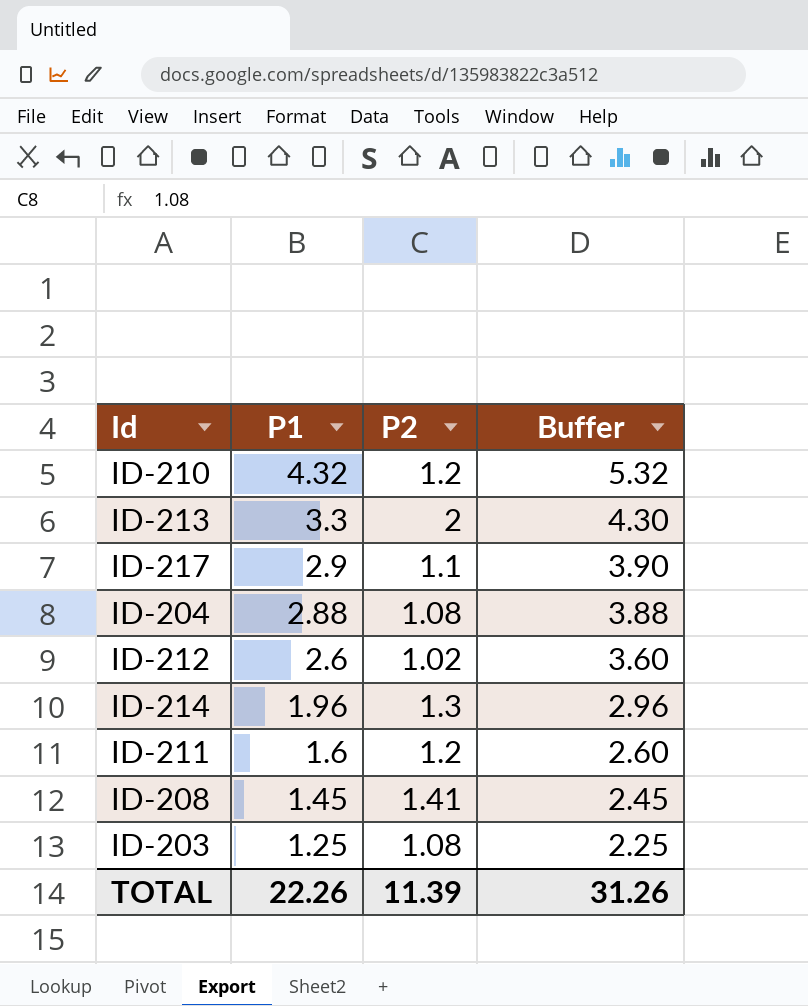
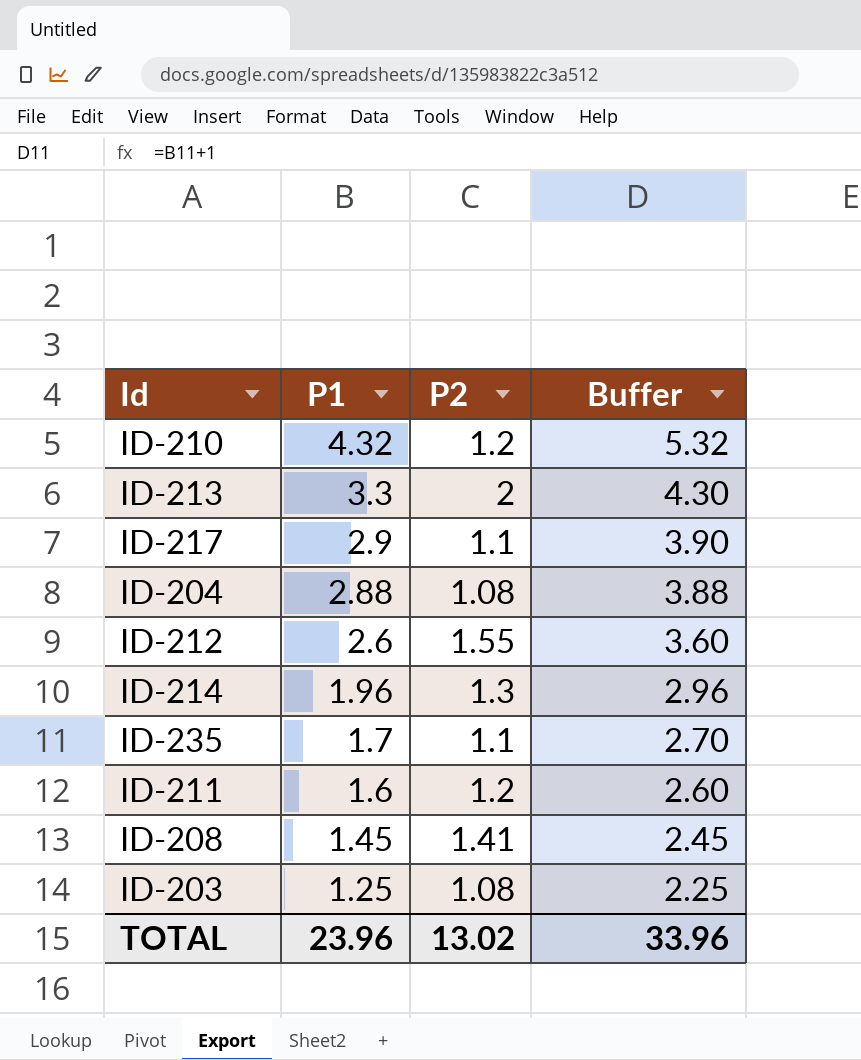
ID-212 | P2: 1.02 -> 1.55
row ID-235: none -> 1.7 | 1.1 | 2.70
TOTAL | P1: 22.26 -> 23.96
TOTAL | P2: 11.39 -> 13.02
TOTAL | Buffer: 31.26 -> 33.96

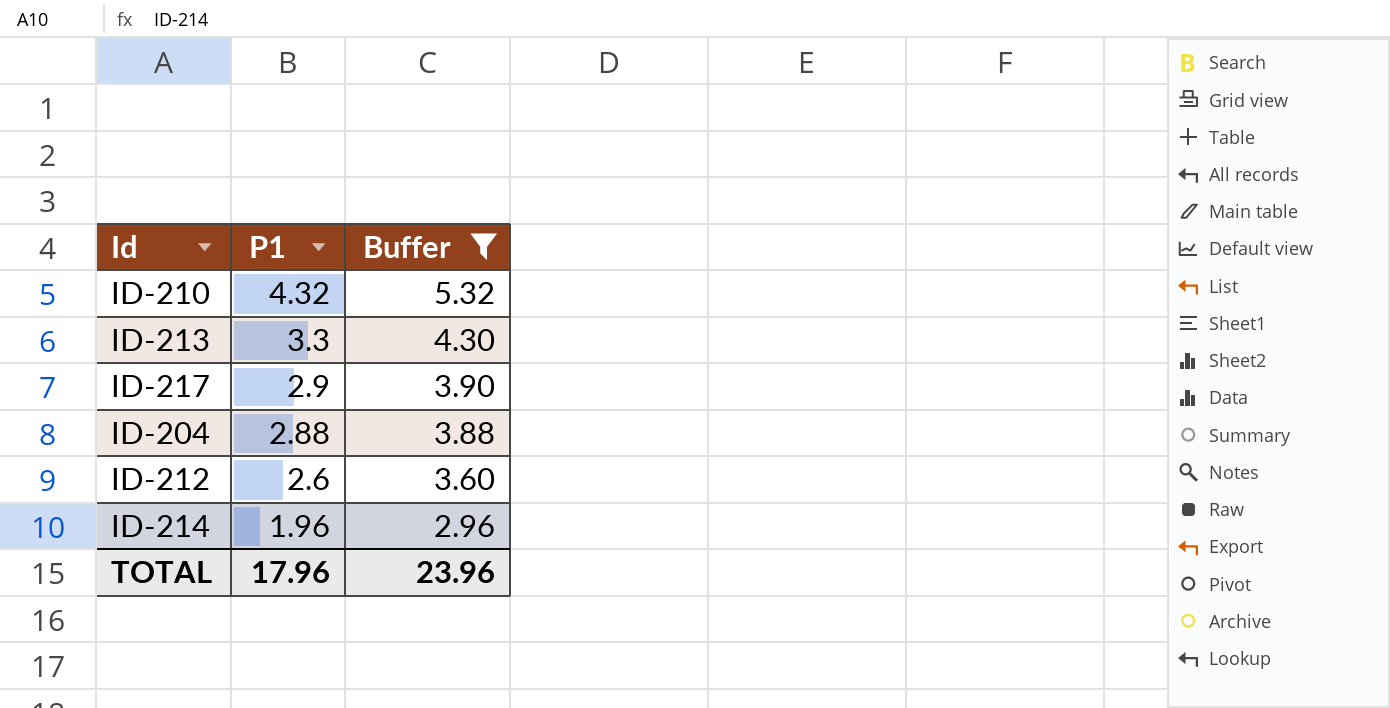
filter: none -> Buffer >= 2.96
column P2 | position: 3 -> none
TOTAL | P1: 23.96 -> 17.96
TOTAL | Buffer: 33.96 -> 23.96

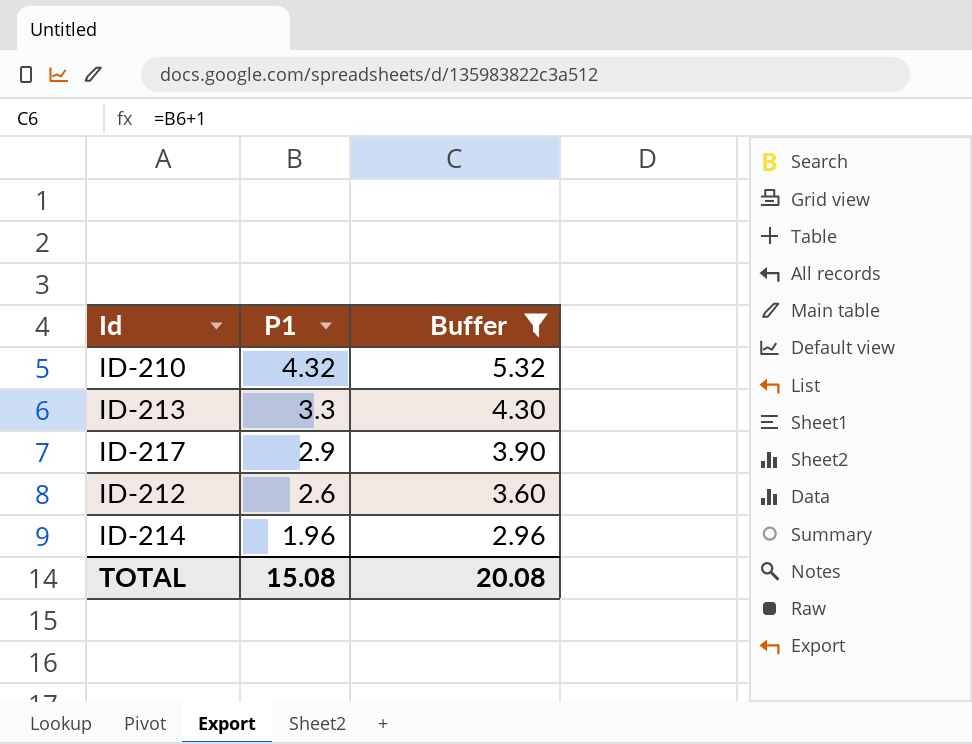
row ID-204: 2.88 | 3.88 -> none
TOTAL | P1: 17.96 -> 15.08
TOTAL | Buffer: 23.96 -> 20.08

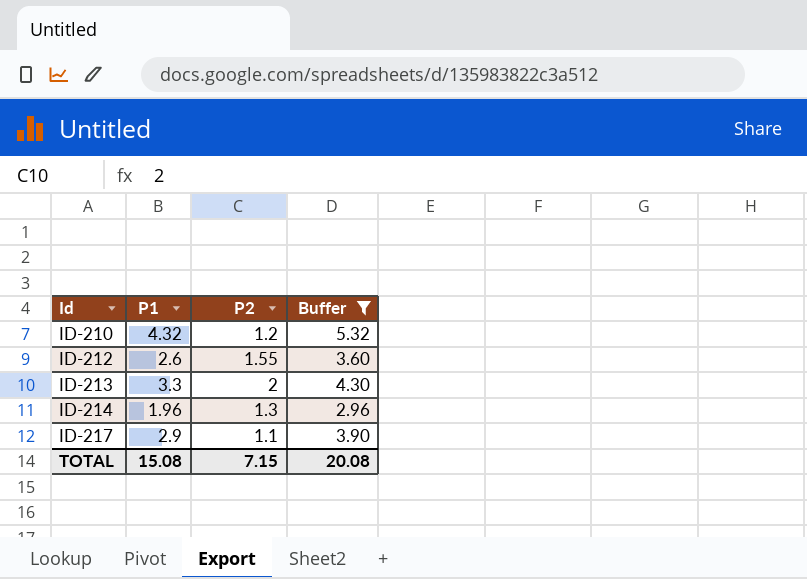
row order: P1 descending -> Id ascending
column P2 | position: none -> 3

